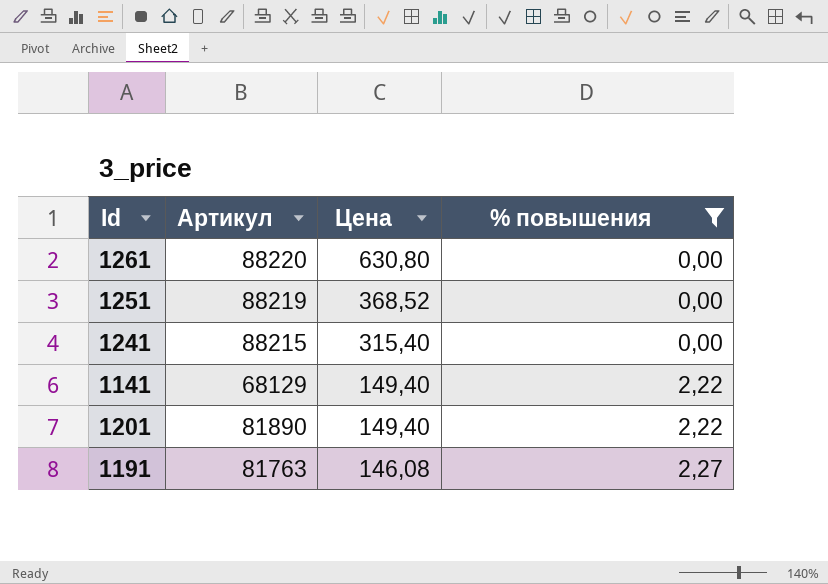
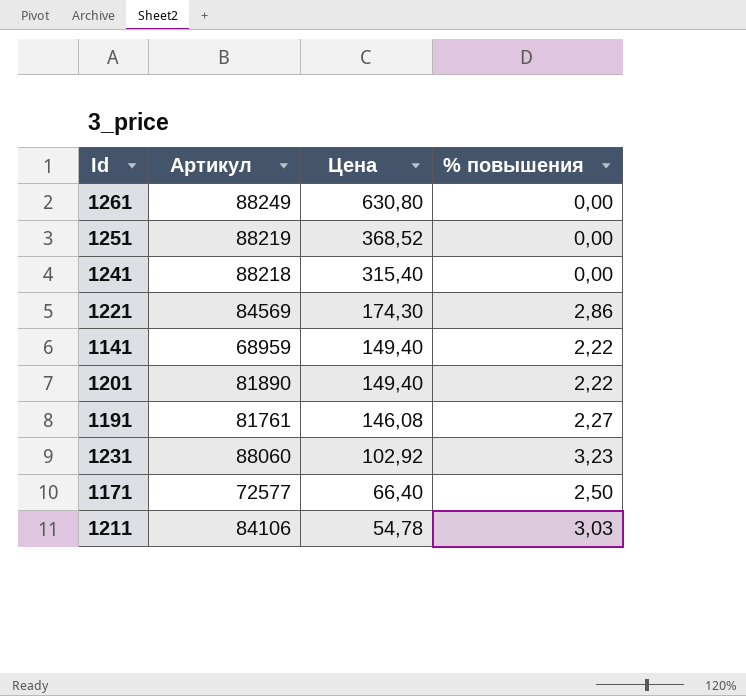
filter: % повышения <= 2,27 -> none
1261 | Артикул: 88220 -> 88249
1241 | Артикул: 88215 -> 88218
1141 | Артикул: 68129 -> 68959
1191 | Артикул: 81763 -> 81761

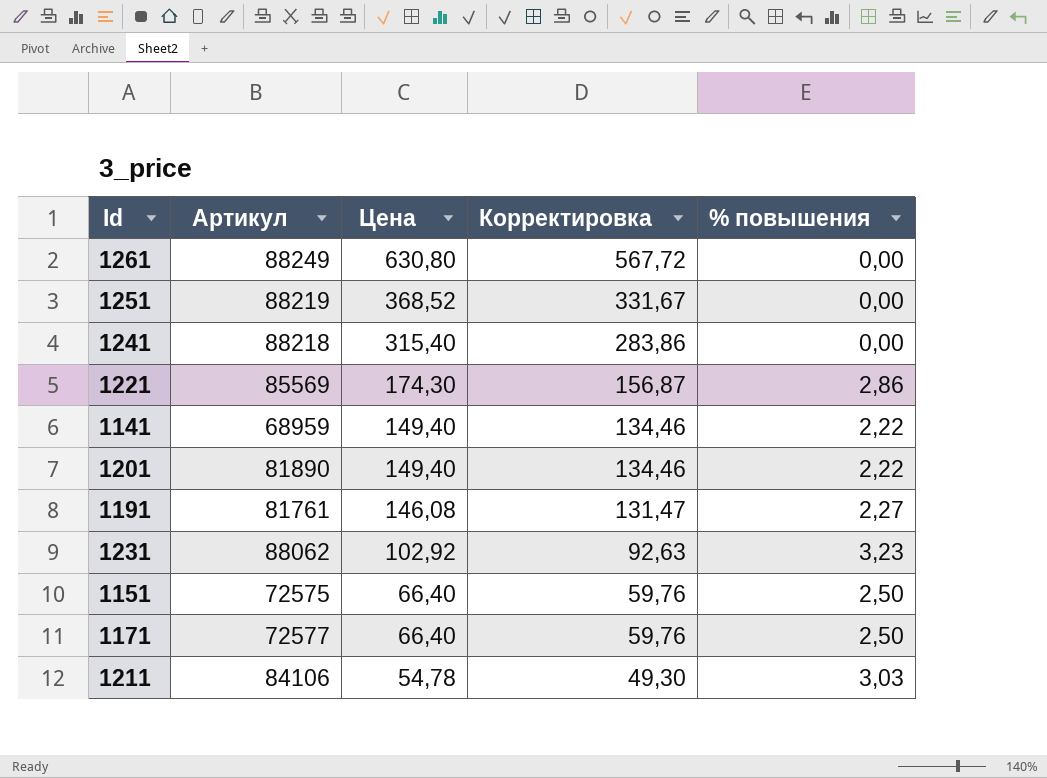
column Корректировка | formula: none -> [Цена] * 0,9
1221 | Артикул: 84569 -> 85569
1231 | Артикул: 88060 -> 88062
row 1151: none -> 72575 | 66,40 | 59,76 | 2,50

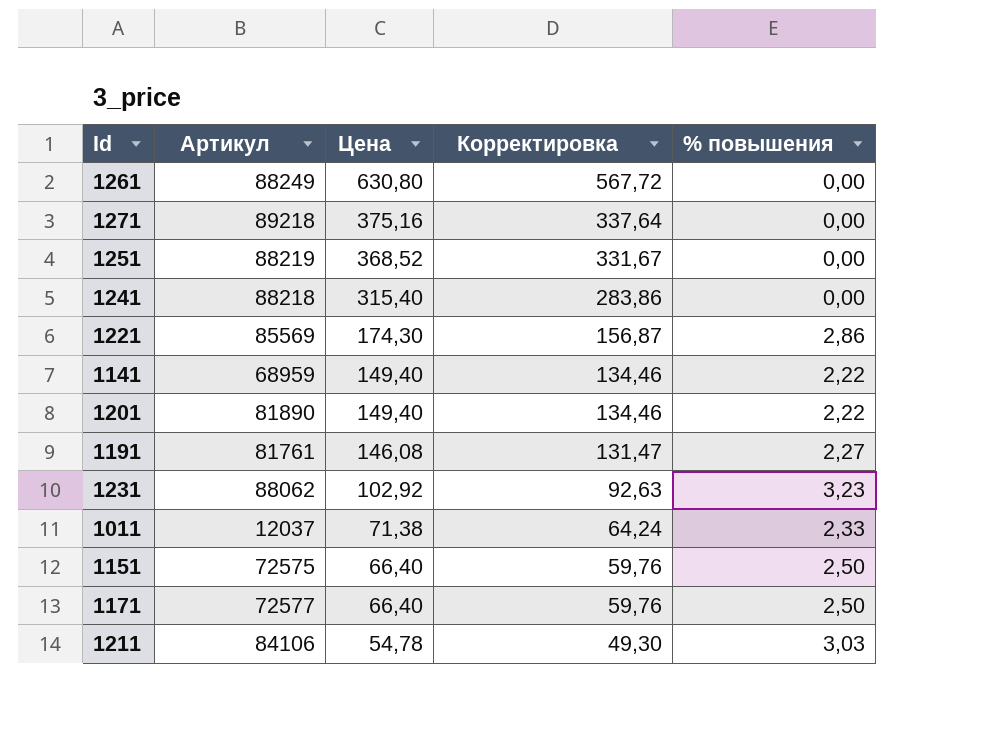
row 1271: none -> 89218 | 375,16 | 337,64 | 0,00
row 1011: none -> 12037 | 71,38 | 64,24 | 2,33

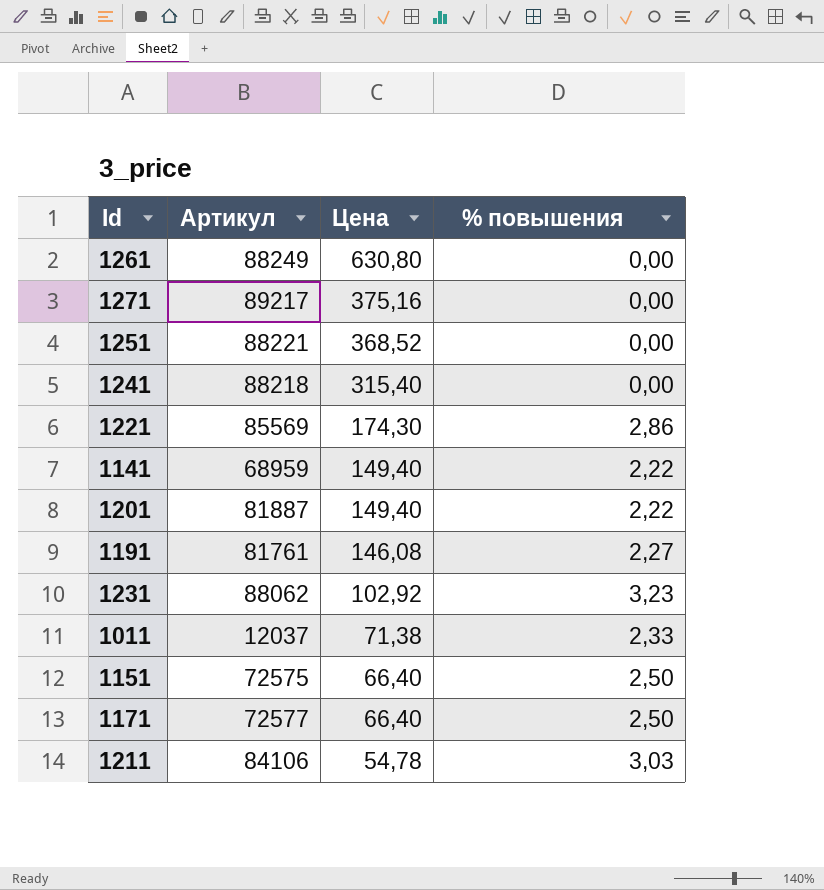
column Корректировка | formula: [Цена] * 0,9 -> none
1271 | Артикул: 89218 -> 89217
1251 | Артикул: 88219 -> 88221
1201 | Артикул: 81890 -> 81887

